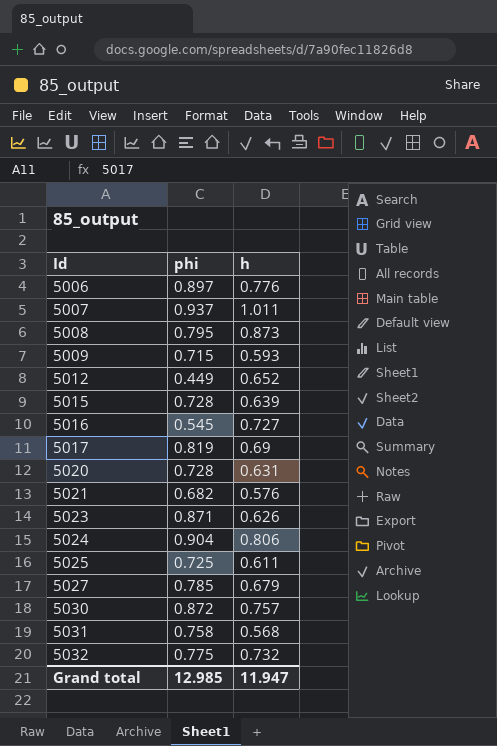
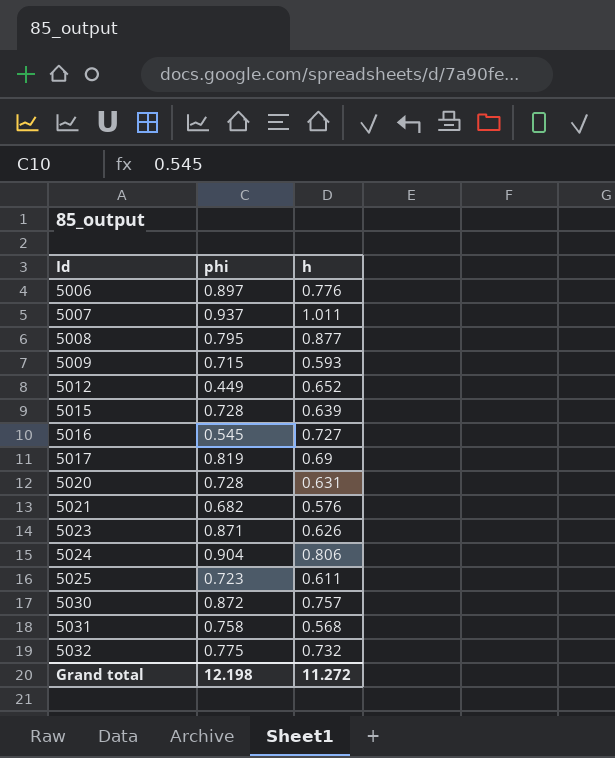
row 5027: 0.785 | 0.679 -> none
5008 | h: 0.873 -> 0.877
5025 | phi: 0.725 -> 0.723
Grand total | phi: 12.985 -> 12.198
Grand total | h: 11.947 -> 11.272

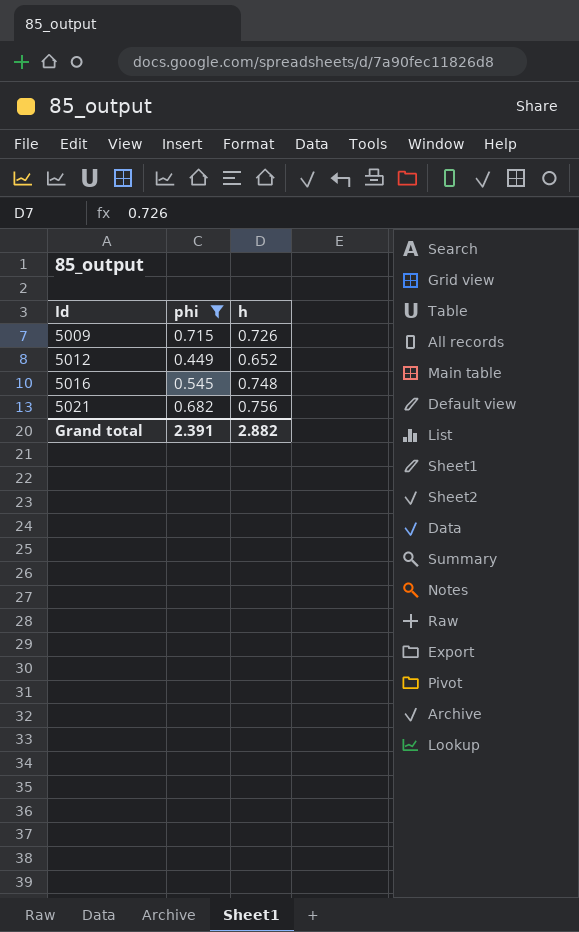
filter: none -> phi <= 0.715
5009 | h: 0.593 -> 0.726
5016 | h: 0.727 -> 0.748
5021 | h: 0.576 -> 0.756
Grand total | phi: 12.198 -> 2.391
Grand total | h: 11.272 -> 2.882

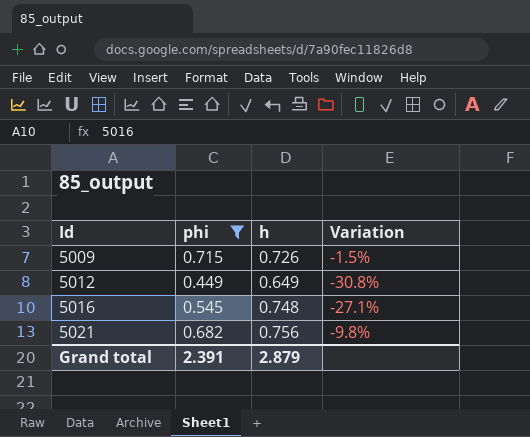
column Variation | formula: none -> ([phi] - [h]) / [h]
5012 | h: 0.652 -> 0.649
Grand total | h: 2.882 -> 2.879

